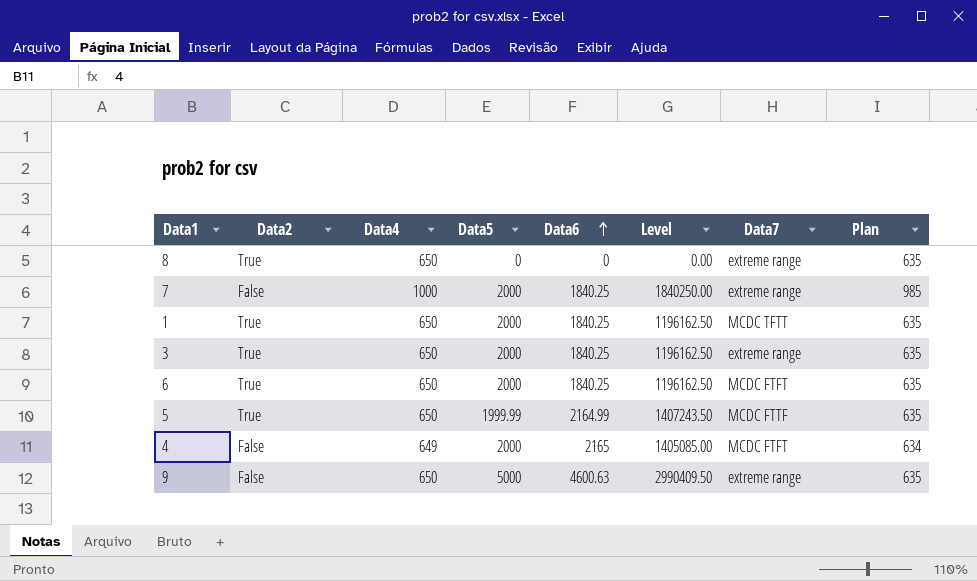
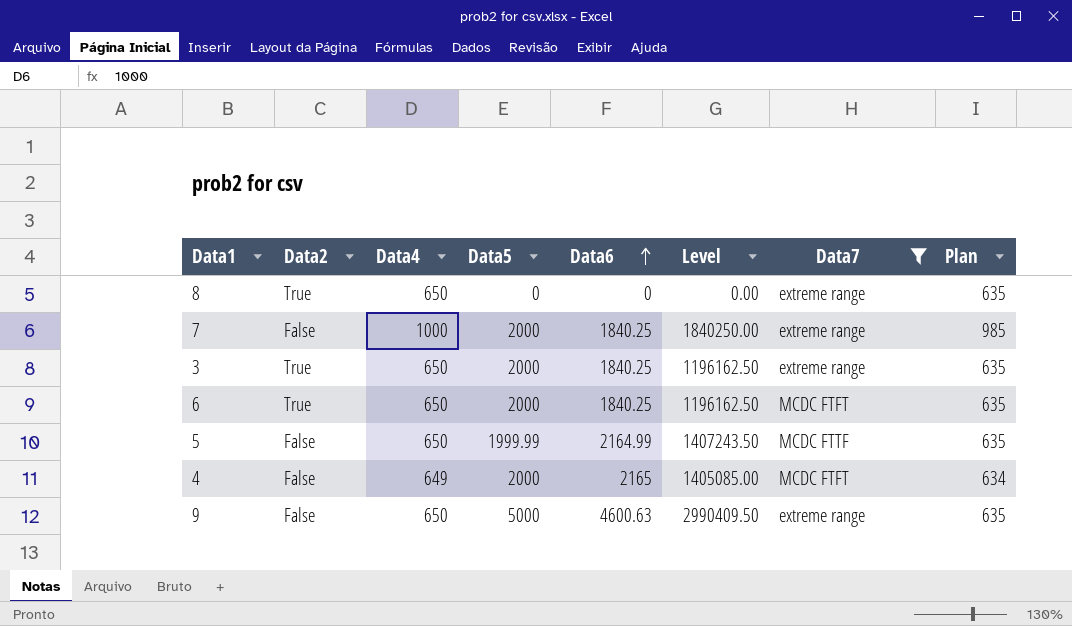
filter: none -> Data7 != MCDC TFTT
5 | Data2: True -> False

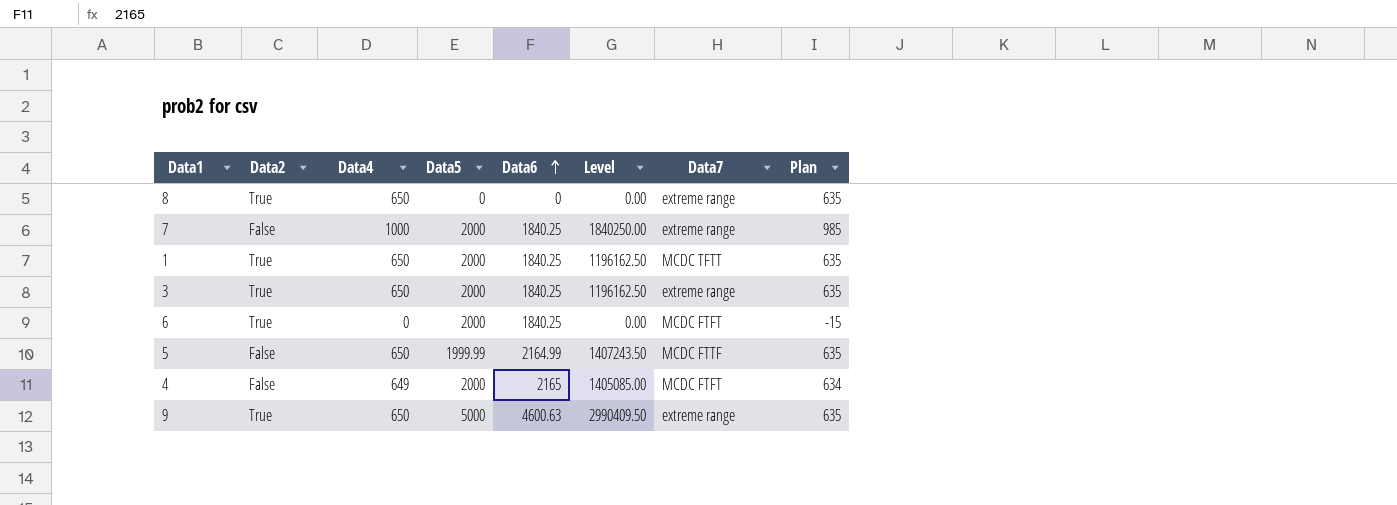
filter: Data7 != MCDC TFTT -> none
6 | Data4: 650 -> 0
6 | Level: 1196162.50 -> 0.00
6 | Plan: 635 -> -15
9 | Data2: False -> True

